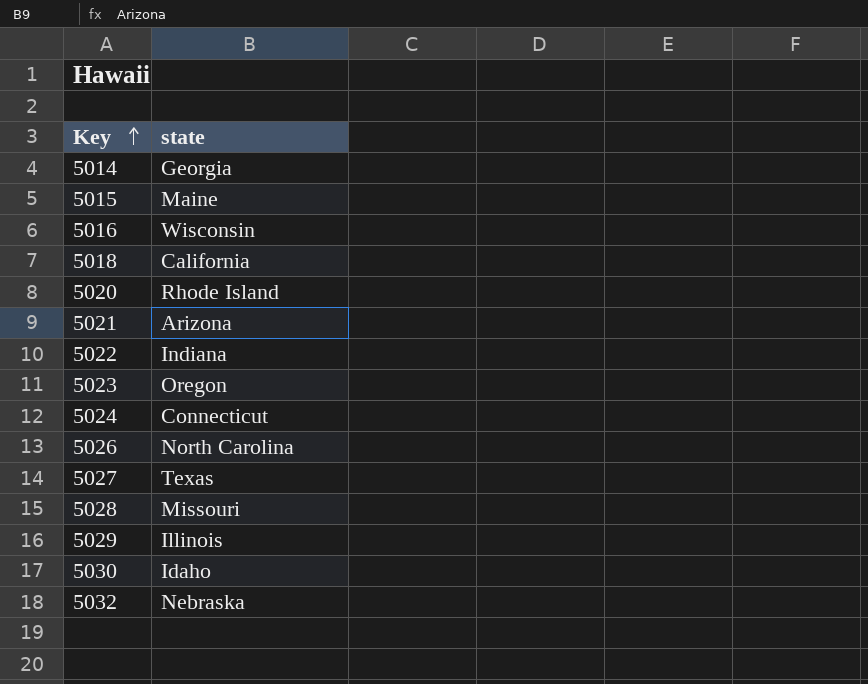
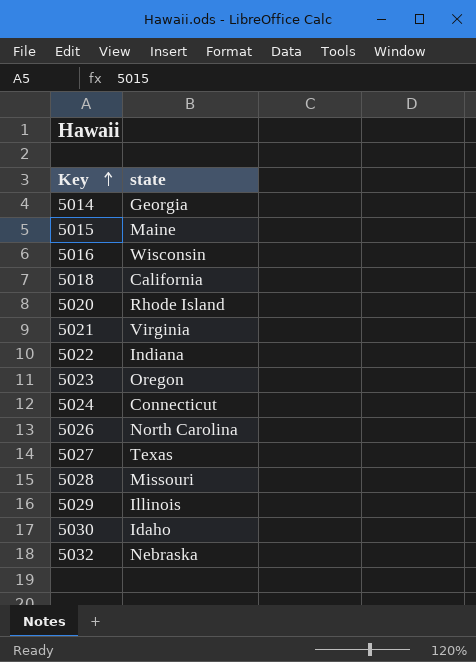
5021 | state: Arizona -> Virginia

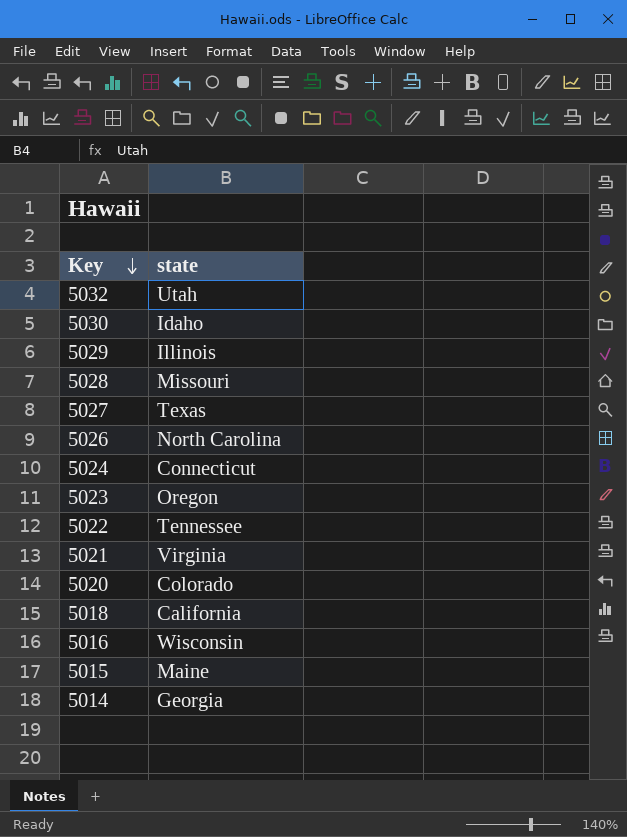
row order: Key ascending -> Key descending
5032 | state: Nebraska -> Utah
5022 | state: Indiana -> Tennessee
5020 | state: Rhode Island -> Colorado

